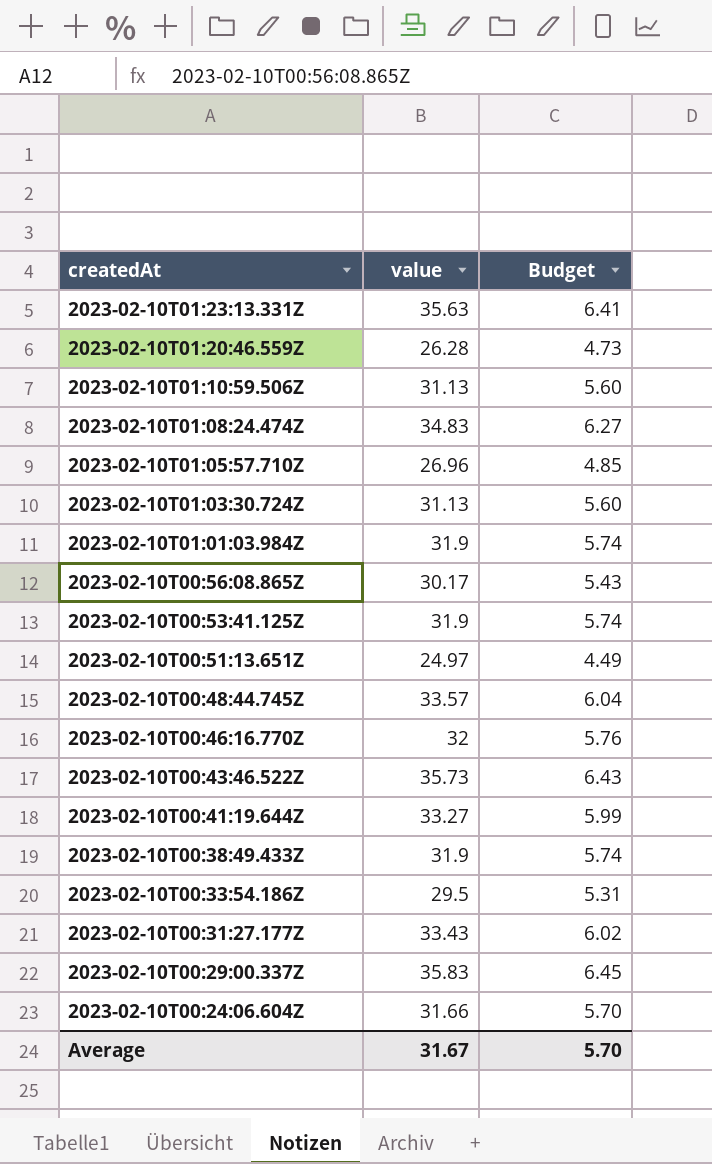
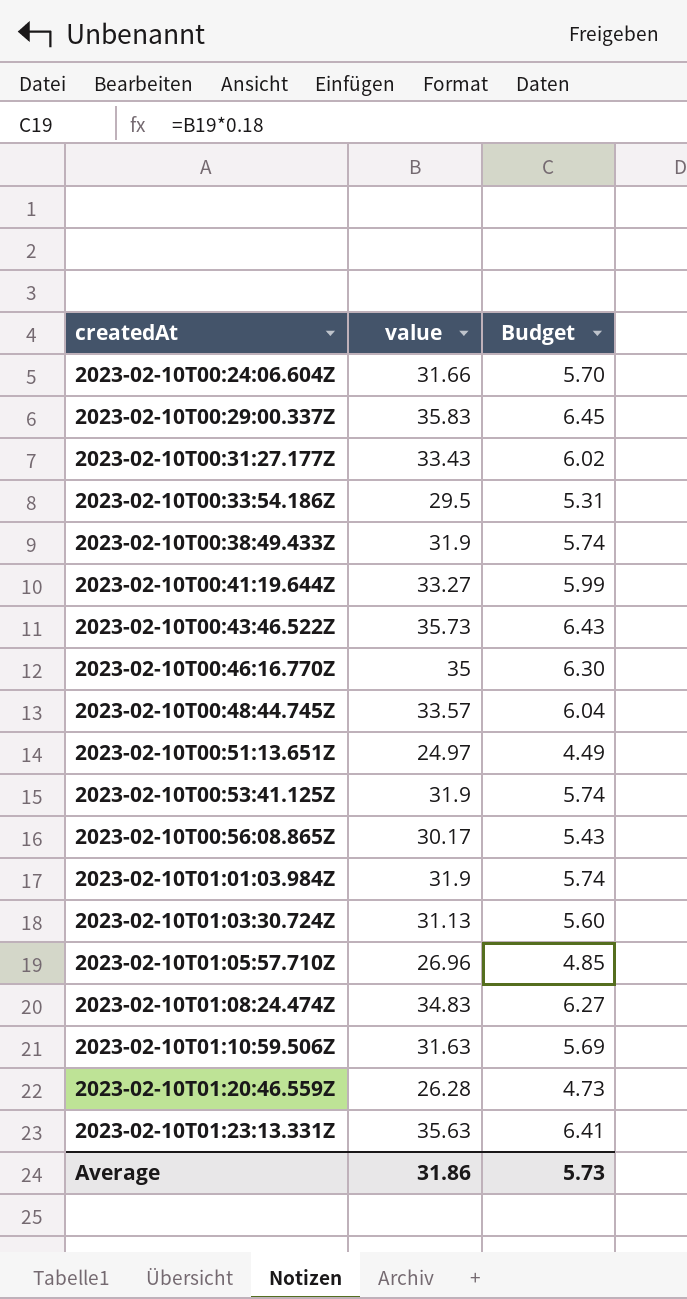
row order: createdAt descending -> createdAt ascending
2023-02-10T00:46:16.770Z | value: 32 -> 35
2023-02-10T00:46:16.770Z | Budget: 5.76 -> 6.30
2023-02-10T01:10:59.506Z | value: 31.13 -> 31.63
2023-02-10T01:10:59.506Z | Budget: 5.60 -> 5.69
Average | value: 31.67 -> 31.86
Average | Budget: 5.70 -> 5.73

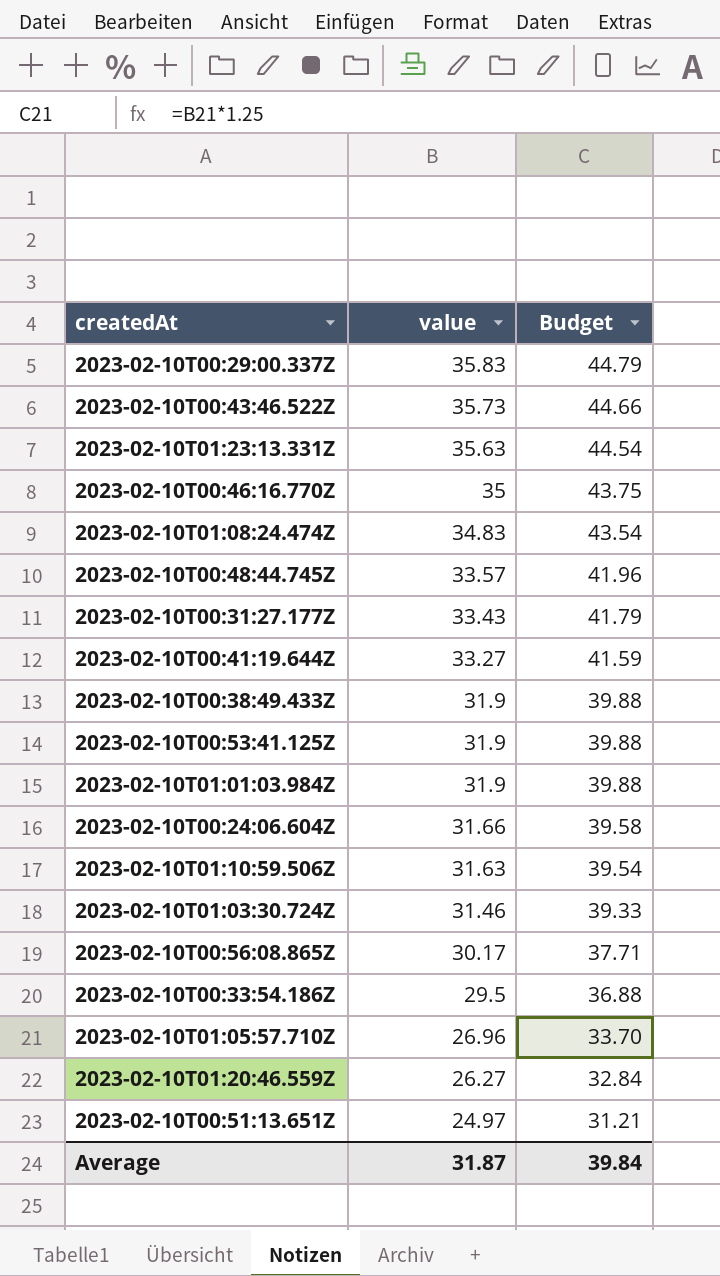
row order: createdAt ascending -> value descending
column Budget | formula: [value] * 0.18 -> [value] * 1.25
2023-02-10T01:03:30.724Z | value: 31.13 -> 31.46
2023-02-10T01:20:46.559Z | value: 26.28 -> 26.27
Average | value: 31.86 -> 31.87
Average | Budget: 5.73 -> 39.84

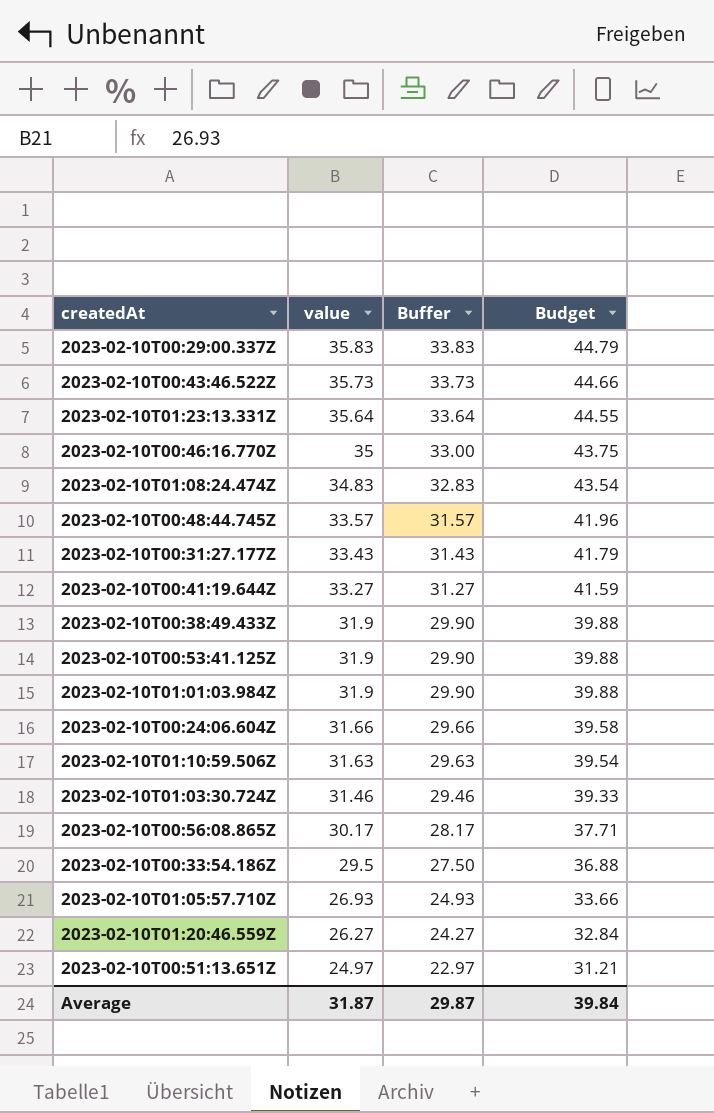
column Buffer | formula: none -> [value] - 2
2023-02-10T01:23:13.331Z | value: 35.63 -> 35.64
2023-02-10T01:23:13.331Z | Budget: 44.54 -> 44.55
2023-02-10T01:05:57.710Z | value: 26.96 -> 26.93
2023-02-10T01:05:57.710Z | Budget: 33.70 -> 33.66

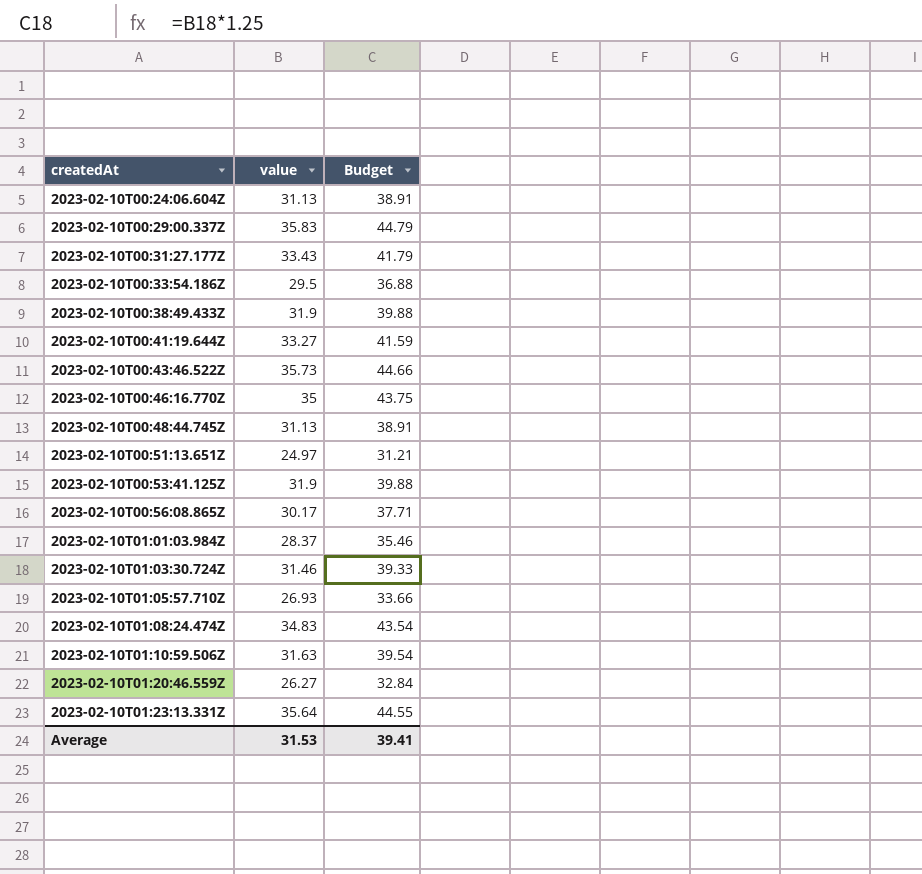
row order: value descending -> createdAt ascending
column Buffer | formula: [value] - 2 -> none
2023-02-10T00:24:06.604Z | value: 31.66 -> 31.13
2023-02-10T00:24:06.604Z | Budget: 39.58 -> 38.91
2023-02-10T00:48:44.745Z | value: 33.57 -> 31.13
2023-02-10T00:48:44.745Z | Budget: 41.96 -> 38.91
2023-02-10T01:01:03.984Z | value: 31.9 -> 28.37
2023-02-10T01:01:03.984Z | Budget: 39.88 -> 35.46
Average | value: 31.87 -> 31.53
Average | Budget: 39.84 -> 39.41

